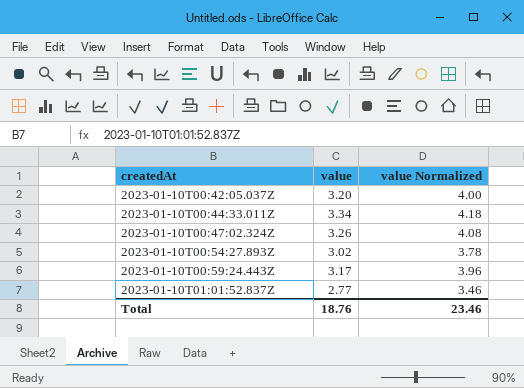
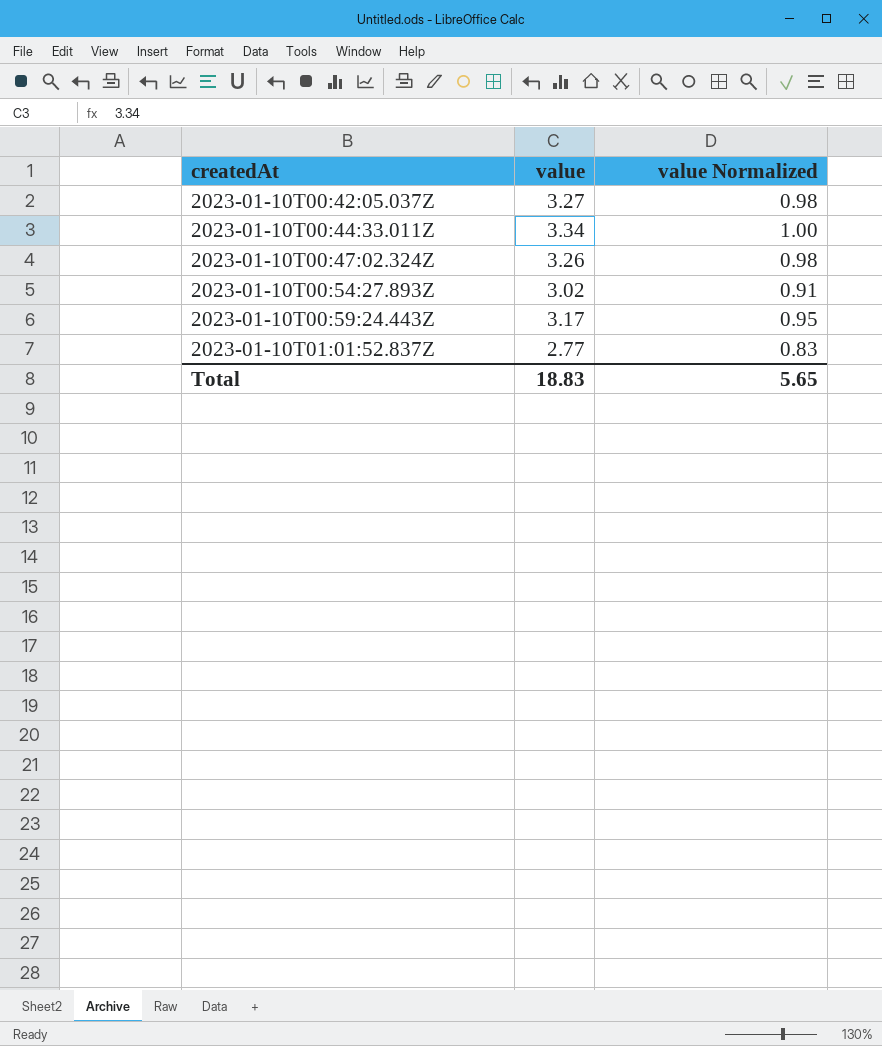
column value Normalized | formula: [value] * 1.25 -> [value] * 0.3
2023-01-10T00:42:05.037Z | value: 3.20 -> 3.27
Total | value: 18.76 -> 18.83
Total | value Normalized: 23.46 -> 5.65

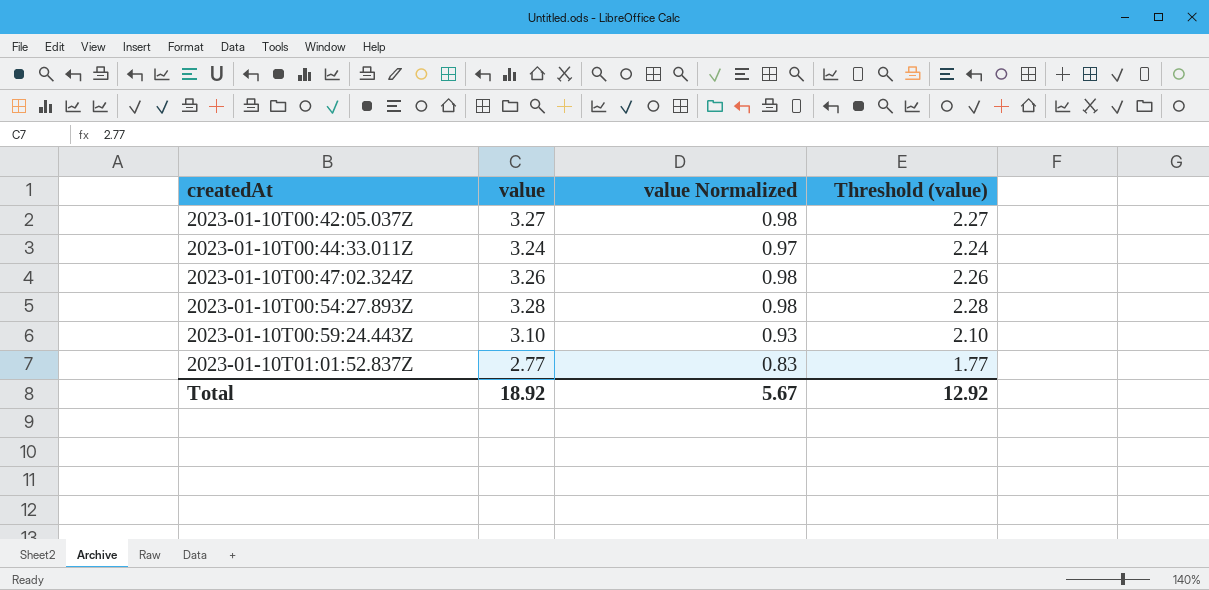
column Threshold (value) | formula: none -> [value] - 1
2023-01-10T00:44:33.011Z | value: 3.34 -> 3.24
2023-01-10T00:44:33.011Z | value Normalized: 1.00 -> 0.97
2023-01-10T00:54:27.893Z | value: 3.02 -> 3.28
2023-01-10T00:54:27.893Z | value Normalized: 0.91 -> 0.98
2023-01-10T00:59:24.443Z | value: 3.17 -> 3.10
2023-01-10T00:59:24.443Z | value Normalized: 0.95 -> 0.93
Total | value: 18.83 -> 18.92
Total | value Normalized: 5.65 -> 5.67

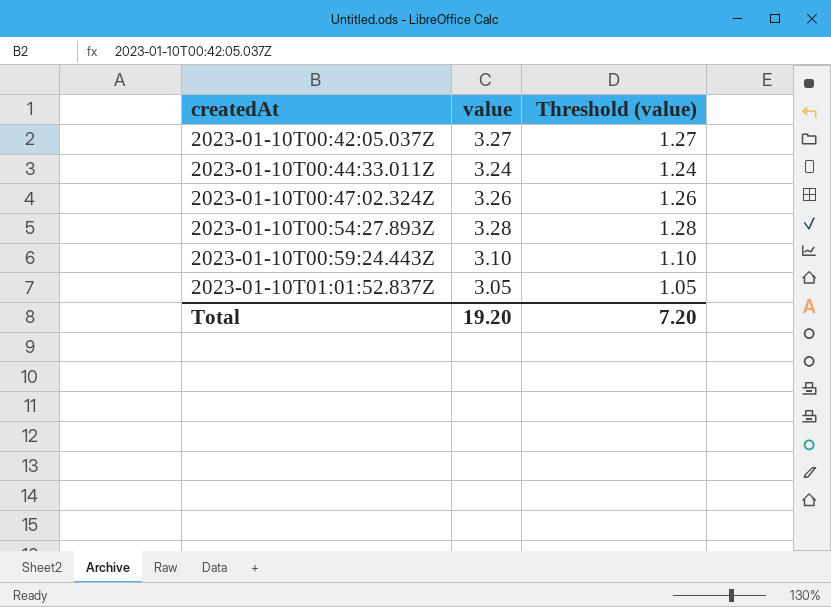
column value Normalized | formula: [value] * 0.3 -> none
column Threshold (value) | formula: [value] - 1 -> [value] - 2
2023-01-10T01:01:52.837Z | value: 2.77 -> 3.05
Total | value: 18.92 -> 19.20
Total | Threshold (value): 12.92 -> 7.20

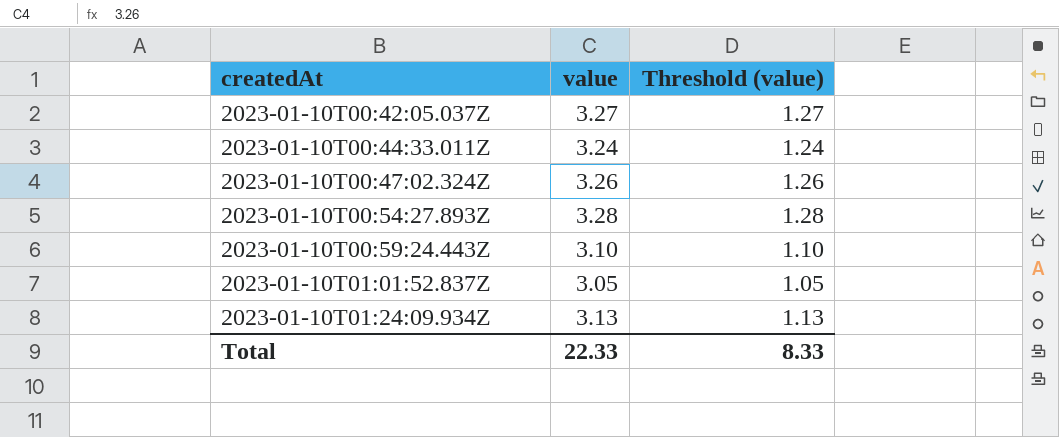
row 2023-01-10T01:24:09.934Z: none -> 3.13 | 1.13
Total | value: 19.20 -> 22.33
Total | Threshold (value): 7.20 -> 8.33

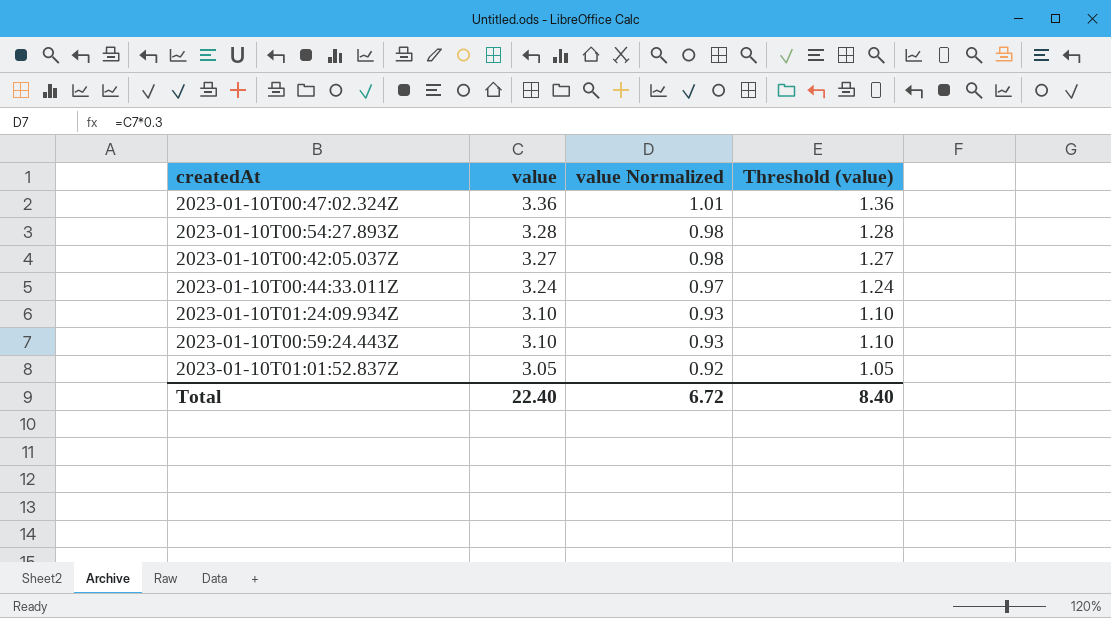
row order: createdAt ascending -> value descending
column value Normalized | formula: none -> [value] * 0.3
2023-01-10T00:47:02.324Z | value: 3.26 -> 3.36
2023-01-10T00:47:02.324Z | Threshold (value): 1.26 -> 1.36
2023-01-10T01:24:09.934Z | value: 3.13 -> 3.10
2023-01-10T01:24:09.934Z | Threshold (value): 1.13 -> 1.10
Total | value: 22.33 -> 22.40
Total | Threshold (value): 8.33 -> 8.40

